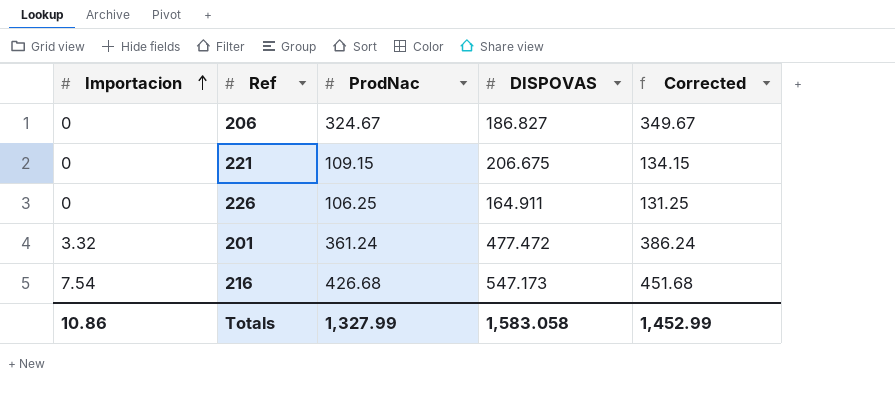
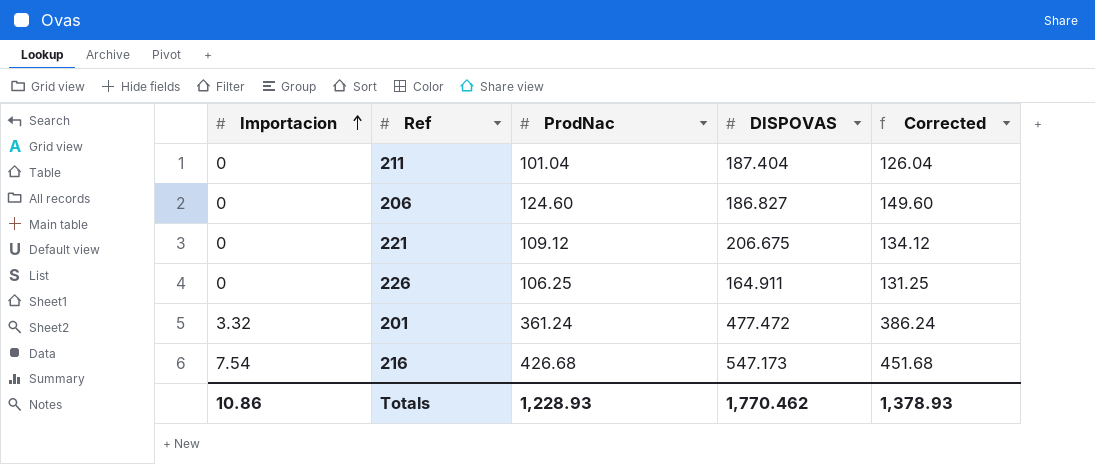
row 211: none -> 0 | 101.04 | 187.404 | 126.04
206 | ProdNac: 324.67 -> 124.60
206 | Corrected: 349.67 -> 149.60
221 | ProdNac: 109.15 -> 109.12
221 | Corrected: 134.15 -> 134.12
Totals | ProdNac: 1,327.99 -> 1,228.93
Totals | DISPOVAS: 1,583.058 -> 1,770.462
Totals | Corrected: 1,452.99 -> 1,378.93

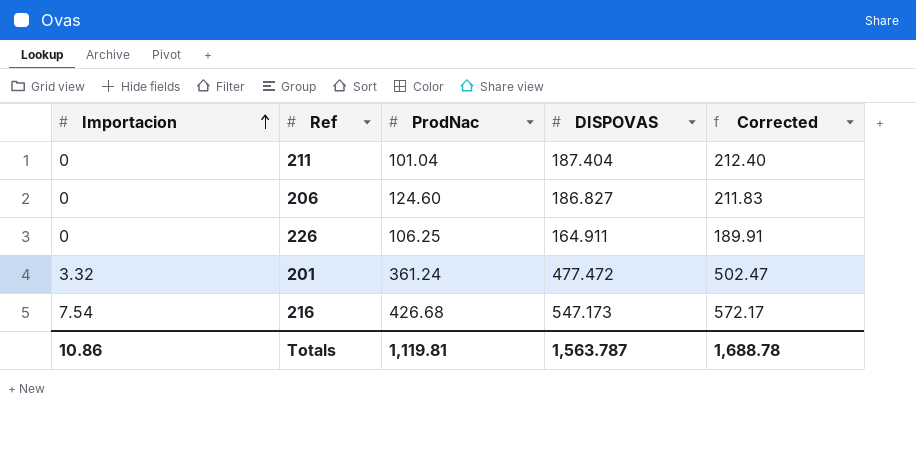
column Corrected | formula: [ProdNac] + 25 -> [DISPOVAS] + 25
row 221: 0 | 109.12 | 206.675 | 134.12 -> none
Totals | ProdNac: 1,228.93 -> 1,119.81
Totals | DISPOVAS: 1,770.462 -> 1,563.787
Totals | Corrected: 1,378.93 -> 1,688.78

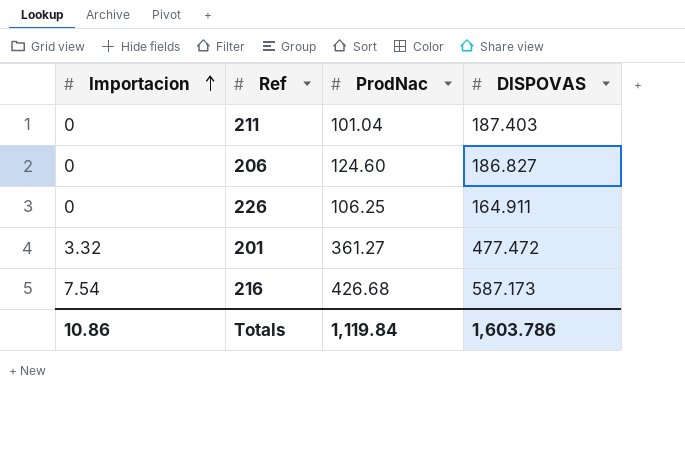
column Corrected | formula: [DISPOVAS] + 25 -> none
211 | DISPOVAS: 187.404 -> 187.403
201 | ProdNac: 361.24 -> 361.27
216 | DISPOVAS: 547.173 -> 587.173
Totals | ProdNac: 1,119.81 -> 1,119.84
Totals | DISPOVAS: 1,563.787 -> 1,603.786

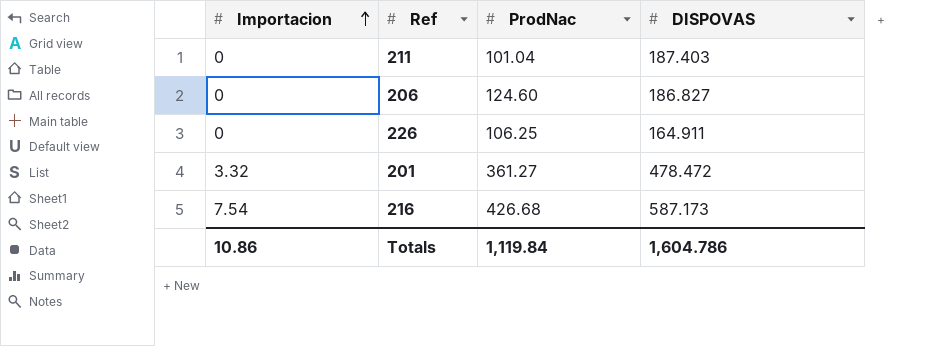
201 | DISPOVAS: 477.472 -> 478.472
Totals | DISPOVAS: 1,603.786 -> 1,604.786

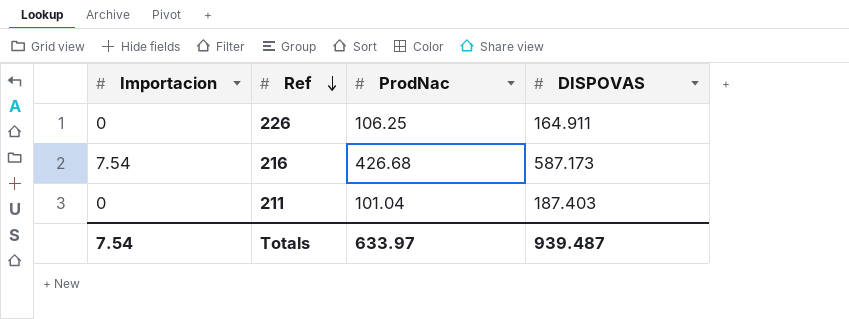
row order: Importacion ascending -> Ref descending
row 206: 0 | 124.60 | 186.827 -> none
row 201: 3.32 | 361.27 | 478.472 -> none
Totals | Importacion: 10.86 -> 7.54
Totals | ProdNac: 1,119.84 -> 633.97
Totals | DISPOVAS: 1,604.786 -> 939.487

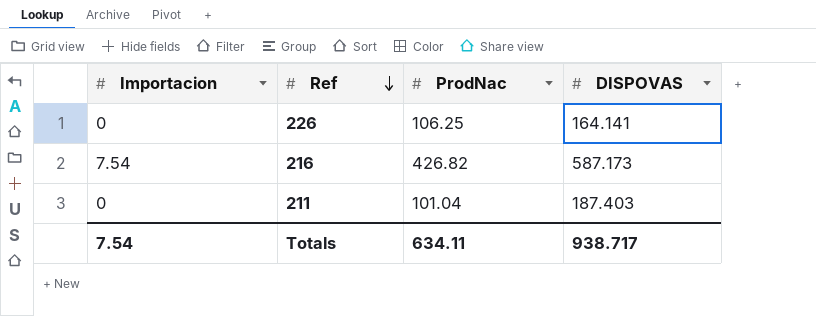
226 | DISPOVAS: 164.911 -> 164.141
216 | ProdNac: 426.68 -> 426.82
Totals | ProdNac: 633.97 -> 634.11
Totals | DISPOVAS: 939.487 -> 938.717

